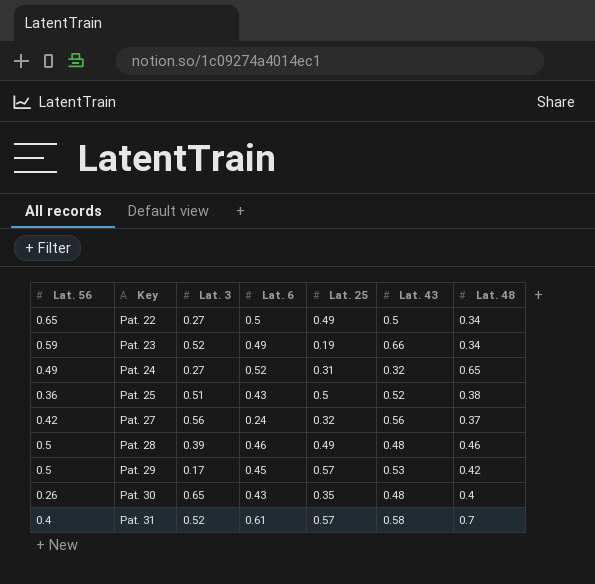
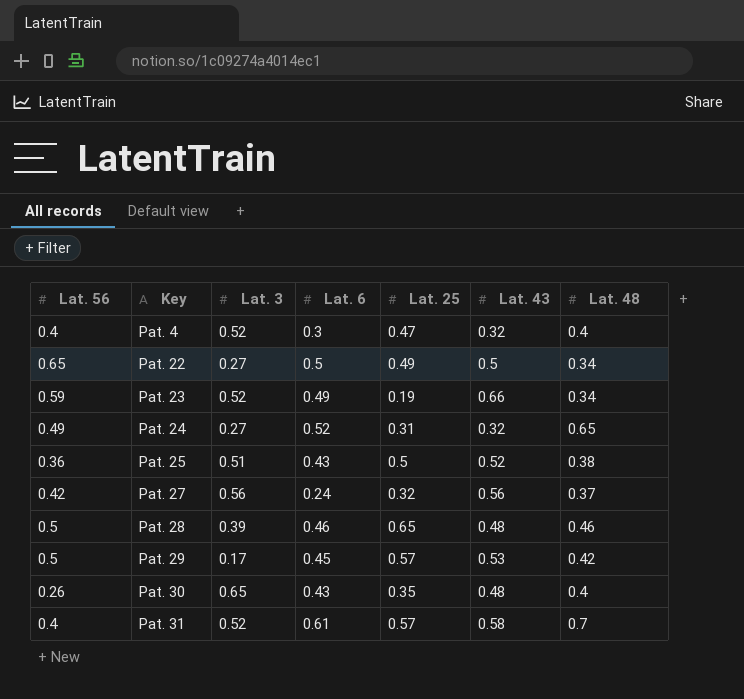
row Pat. 4: none -> 0.4 | 0.52 | 0.3 | 0.47 | 0.32 | 0.4
Pat. 28 | Lat. 25: 0.49 -> 0.65

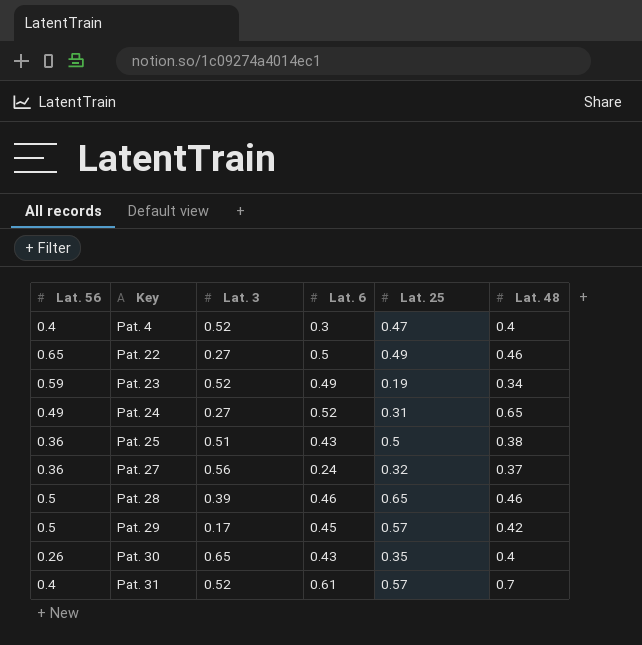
column Lat. 43 | position: 6 -> none
Pat. 22 | Lat. 48: 0.34 -> 0.46
Pat. 27 | Lat. 56: 0.42 -> 0.36

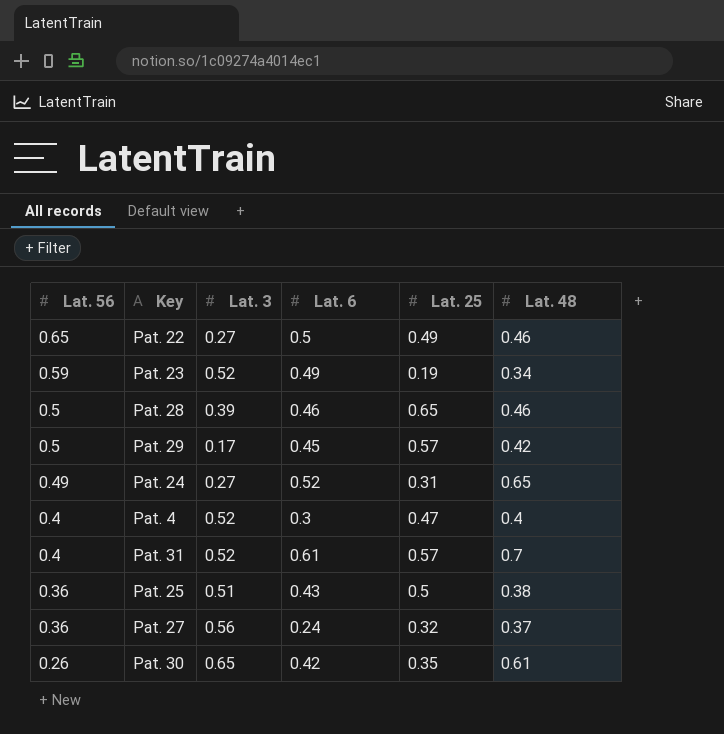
row order: Key ascending -> Lat. 56 descending
Pat. 30 | Lat. 6: 0.43 -> 0.42
Pat. 30 | Lat. 48: 0.4 -> 0.61

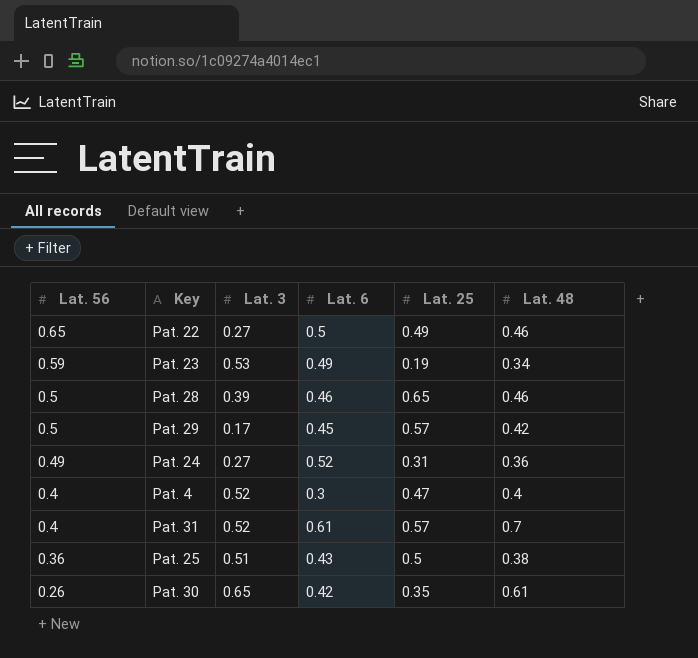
row Pat. 27: 0.36 | 0.56 | 0.24 | 0.32 | 0.37 -> none
Pat. 23 | Lat. 3: 0.52 -> 0.53
Pat. 24 | Lat. 48: 0.65 -> 0.36

